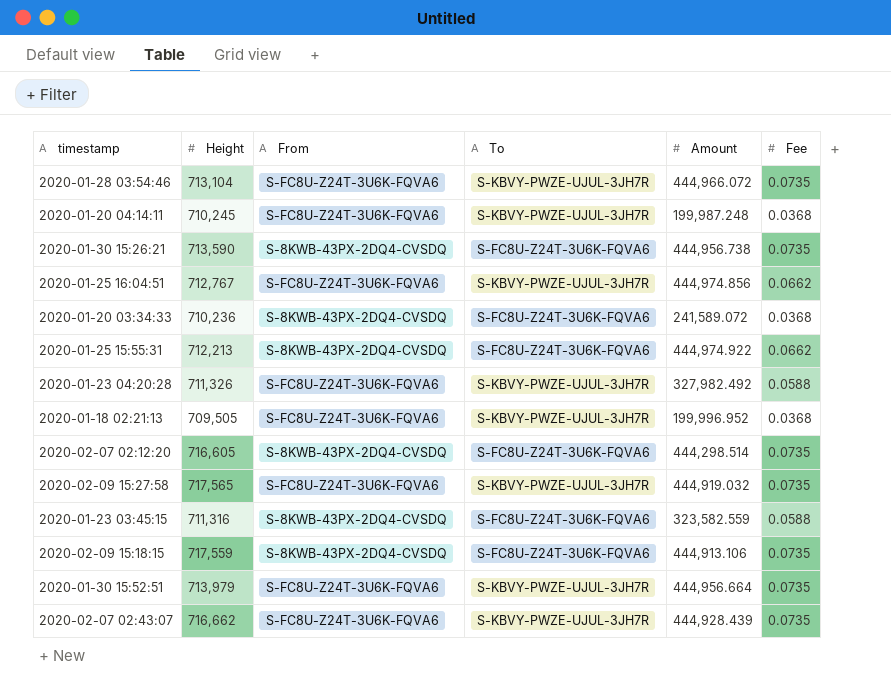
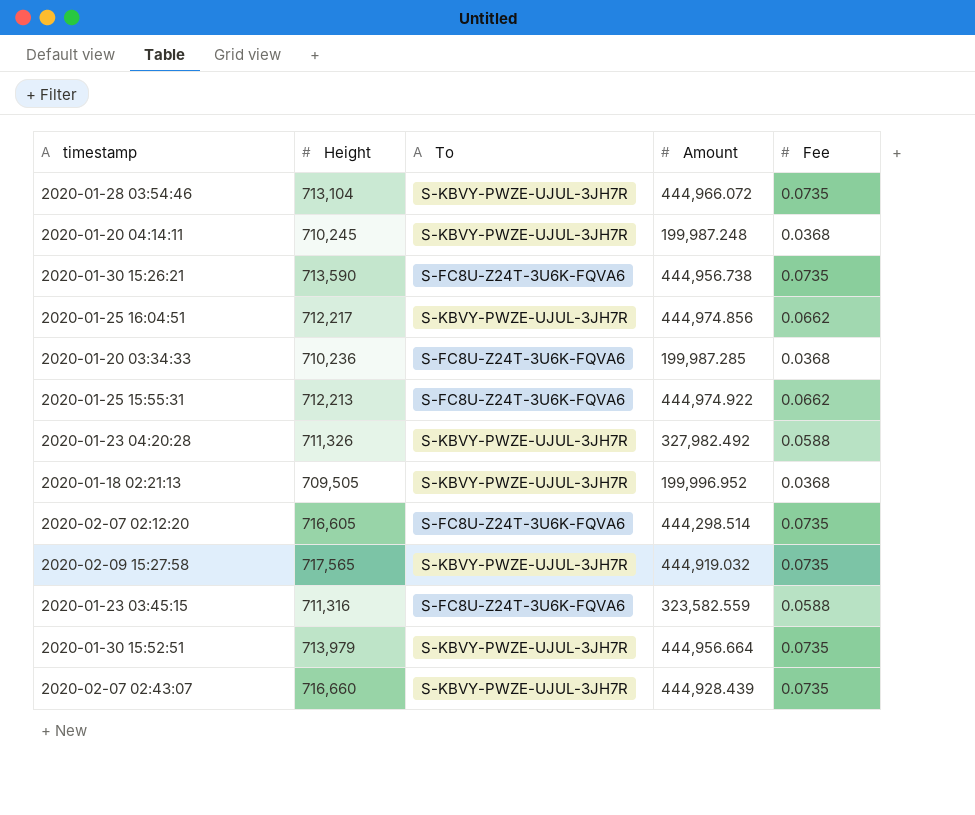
column From | position: 3 -> none
row 2020-02-09 15:18:15: 717,559 | S-8KWB-43PX-2DQ4-CVSDQ | S-FC8U-Z24T-3U6K-FQVA6 | 444,913.106 | 0.0735 -> none
2020-01-25 16:04:51 | Height: 712,767 -> 712,217
2020-01-20 03:34:33 | Amount: 241,589.072 -> 199,987.285
2020-02-07 02:43:07 | Height: 716,662 -> 716,660

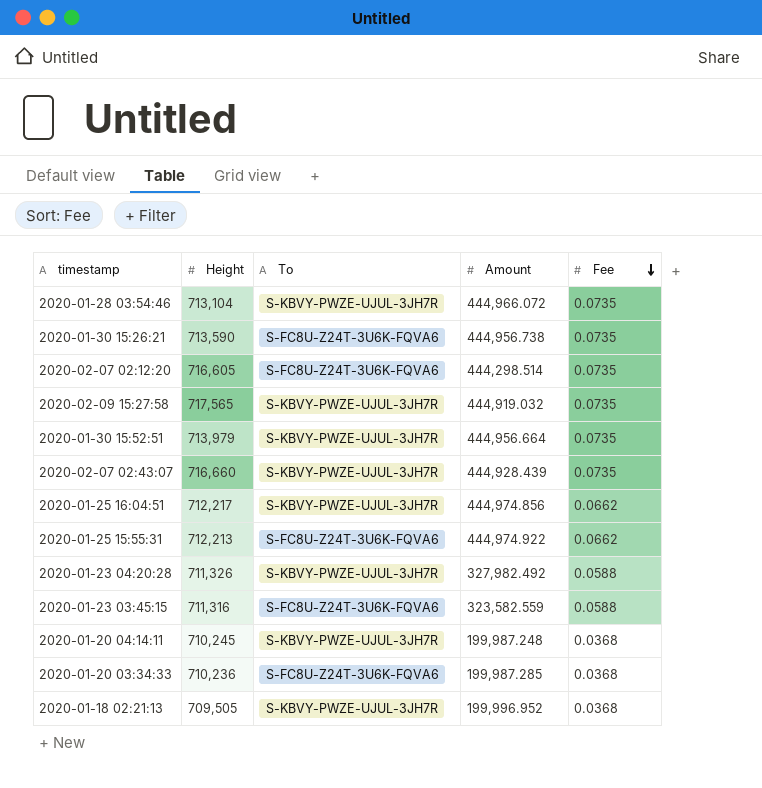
row order: none -> Fee descending

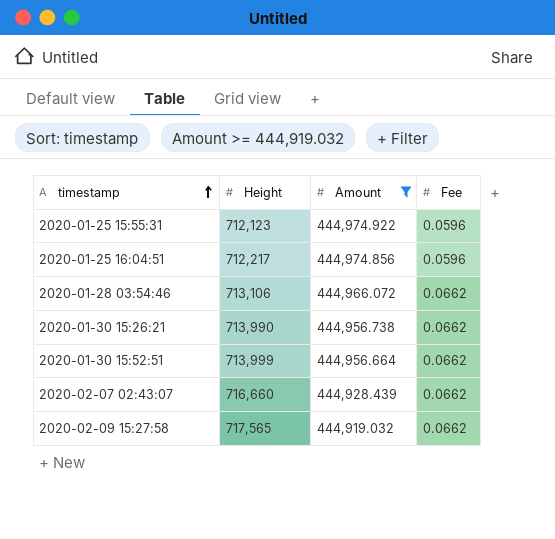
filter: none -> Amount >= 444,919.032
row order: Fee descending -> timestamp ascending
column To | position: 3 -> none
2020-01-25 15:55:31 | Height: 712,213 -> 712,123
2020-01-25 15:55:31 | Fee: 0.0662 -> 0.0596
2020-01-25 16:04:51 | Fee: 0.0662 -> 0.0596
2020-01-28 03:54:46 | Height: 713,104 -> 713,106
2020-01-28 03:54:46 | Fee: 0.0735 -> 0.0662
2020-01-30 15:26:21 | Height: 713,590 -> 713,990
2020-01-30 15:26:21 | Fee: 0.0735 -> 0.0662
2020-01-30 15:52:51 | Height: 713,979 -> 713,999
2020-01-30 15:52:51 | Fee: 0.0735 -> 0.0662
2020-02-07 02:43:07 | Fee: 0.0735 -> 0.0662
2020-02-09 15:27:58 | Fee: 0.0735 -> 0.0662

